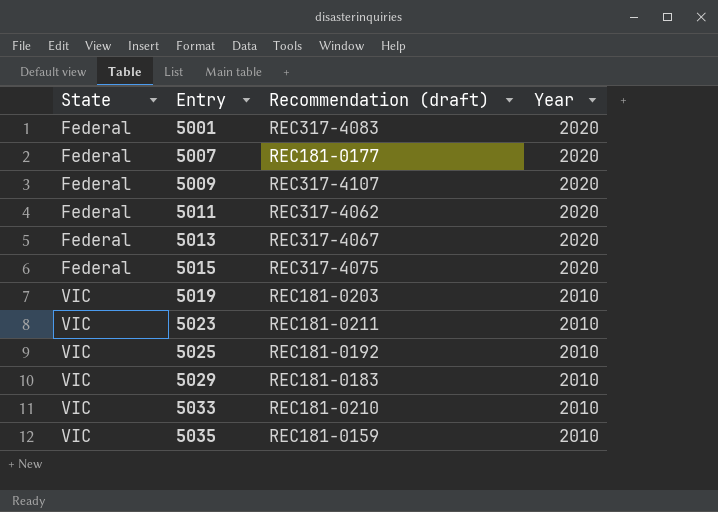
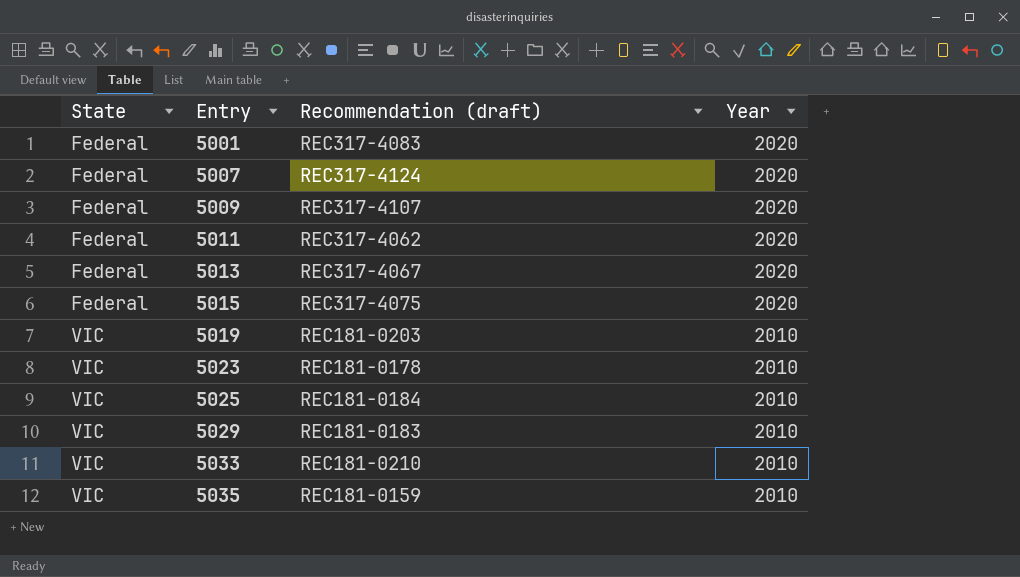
5007 | Recommendation (draft): REC181-0177 -> REC317-4124
5023 | Recommendation (draft): REC181-0211 -> REC181-0178
5025 | Recommendation (draft): REC181-0192 -> REC181-0184

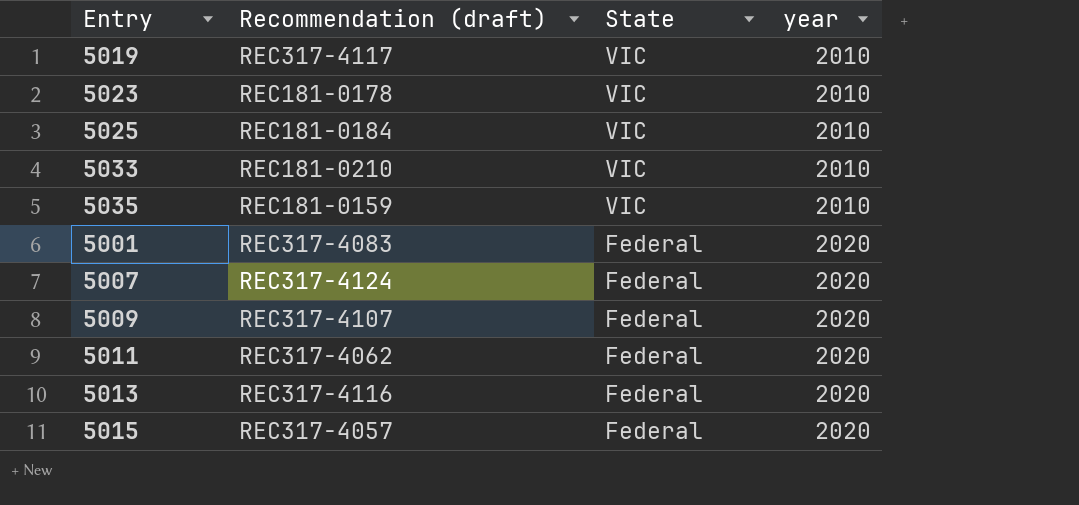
row order: State ascending -> State descending
column State | position: 1 -> 3
column name: Year -> year
row 5029: VIC | REC181-0183 | 2010 -> none
5019 | Recommendation (draft): REC181-0203 -> REC317-4117
5013 | Recommendation (draft): REC317-4067 -> REC317-4116
5015 | Recommendation (draft): REC317-4075 -> REC317-4057

